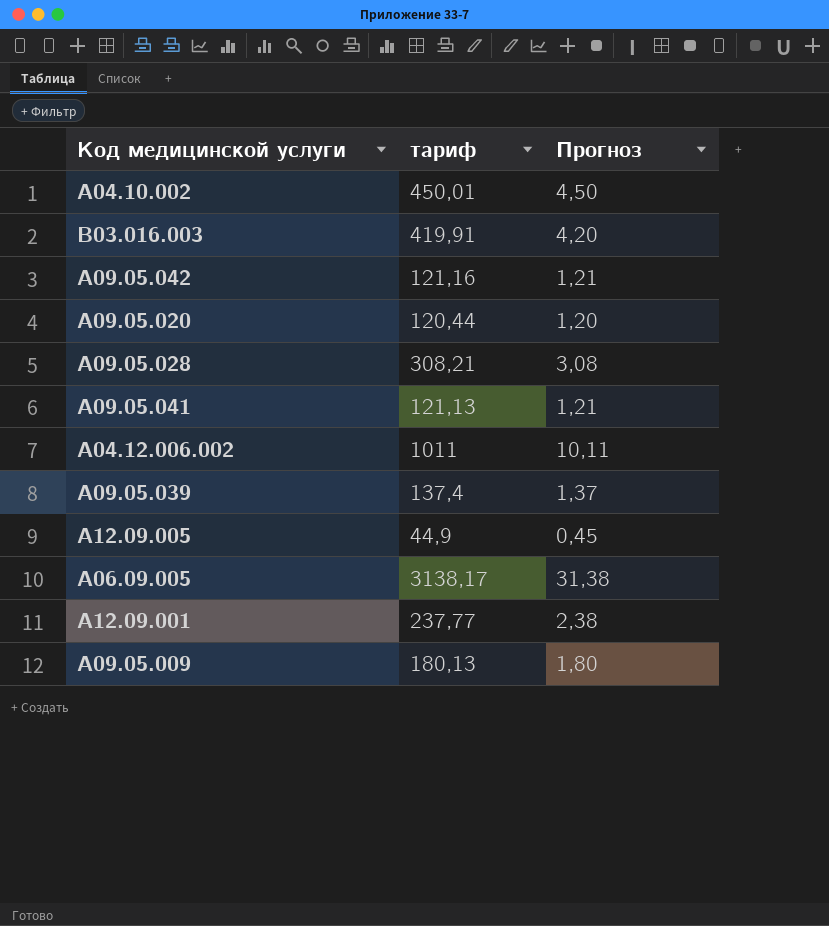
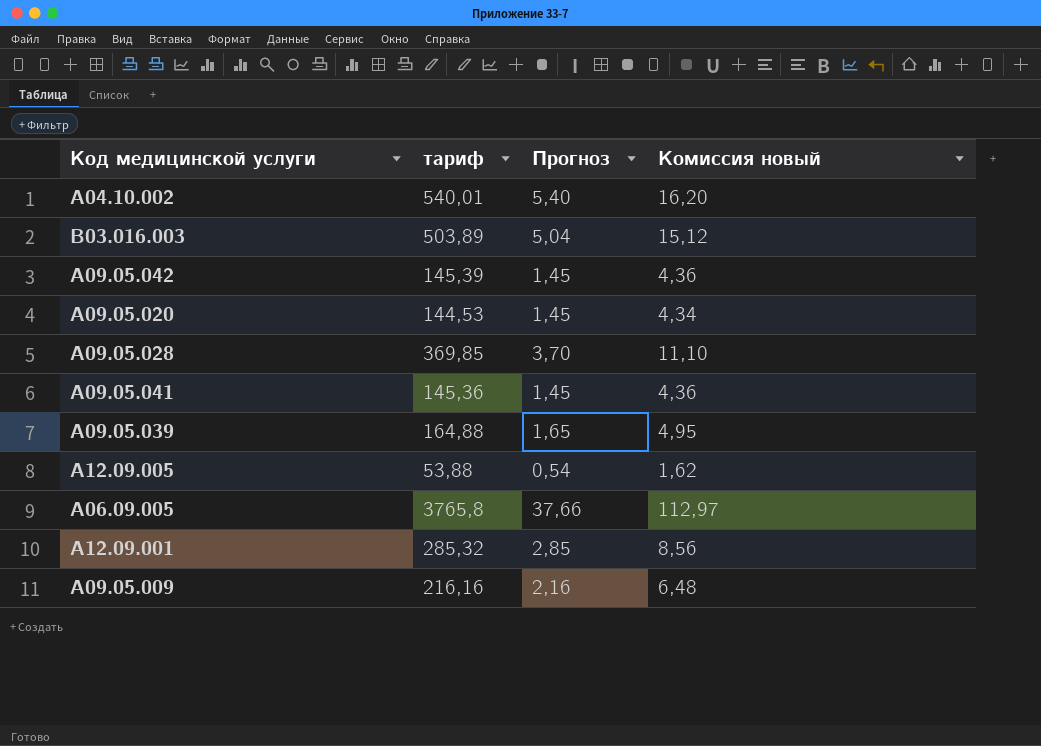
column Комиссия новый | formula: none -> [тариф] * 0,03
row A04.12.006.002: 1011 | 10,11 -> none
A04.10.002 | тариф: 450,01 -> 540,01
A04.10.002 | Прогноз: 4,50 -> 5,40
B03.016.003 | тариф: 419,91 -> 503,89
B03.016.003 | Прогноз: 4,20 -> 5,04
A09.05.042 | тариф: 121,16 -> 145,39
A09.05.042 | Прогноз: 1,21 -> 1,45
A09.05.020 | тариф: 120,44 -> 144,53
A09.05.020 | Прогноз: 1,20 -> 1,45
A09.05.028 | тариф: 308,21 -> 369,85
A09.05.028 | Прогноз: 3,08 -> 3,70
A09.05.041 | тариф: 121,13 -> 145,36
A09.05.041 | Прогноз: 1,21 -> 1,45
A09.05.039 | тариф: 137,4 -> 164,88
A09.05.039 | Прогноз: 1,37 -> 1,65
A12.09.005 | тариф: 44,9 -> 53,88
A12.09.005 | Прогноз: 0,45 -> 0,54
A06.09.005 | тариф: 3138,17 -> 3765,8
A06.09.005 | Прогноз: 31,38 -> 37,66
A12.09.001 | тариф: 237,77 -> 285,32
A12.09.001 | Прогноз: 2,38 -> 2,85
A09.05.009 | тариф: 180,13 -> 216,16
A09.05.009 | Прогноз: 1,80 -> 2,16

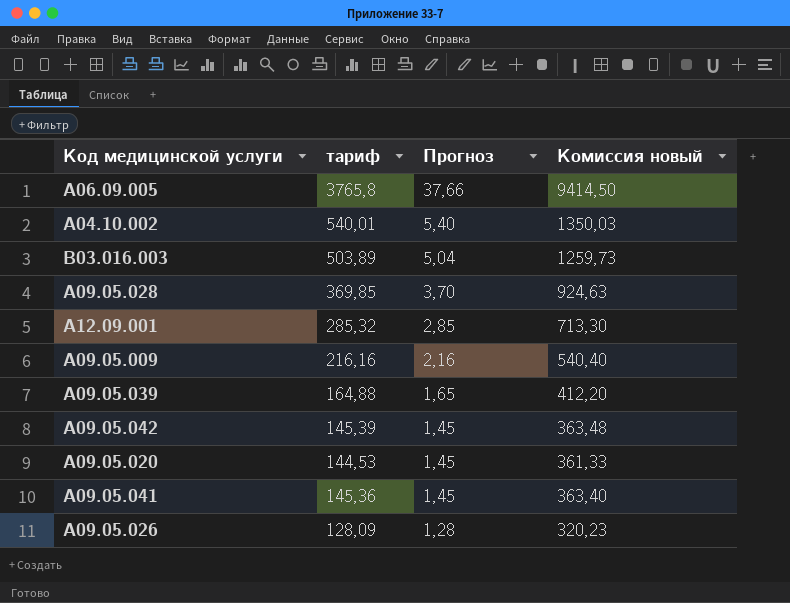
row order: none -> Прогноз descending
column Комиссия новый | formula: [тариф] * 0,03 -> [тариф] * 2,5
row A12.09.005: 53,88 | 0,54 | 1,62 -> none
row A09.05.026: none -> 128,09 | 1,28 | 320,23

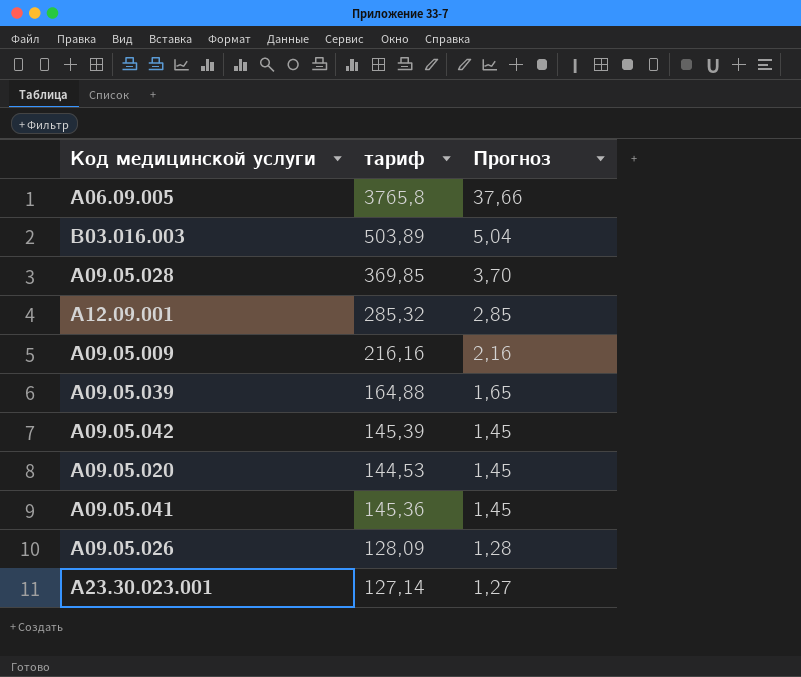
column Комиссия новый | formula: [тариф] * 2,5 -> none
row A04.10.002: 540,01 | 5,40 | 1350,03 -> none
row A23.30.023.001: none -> 127,14 | 1,27

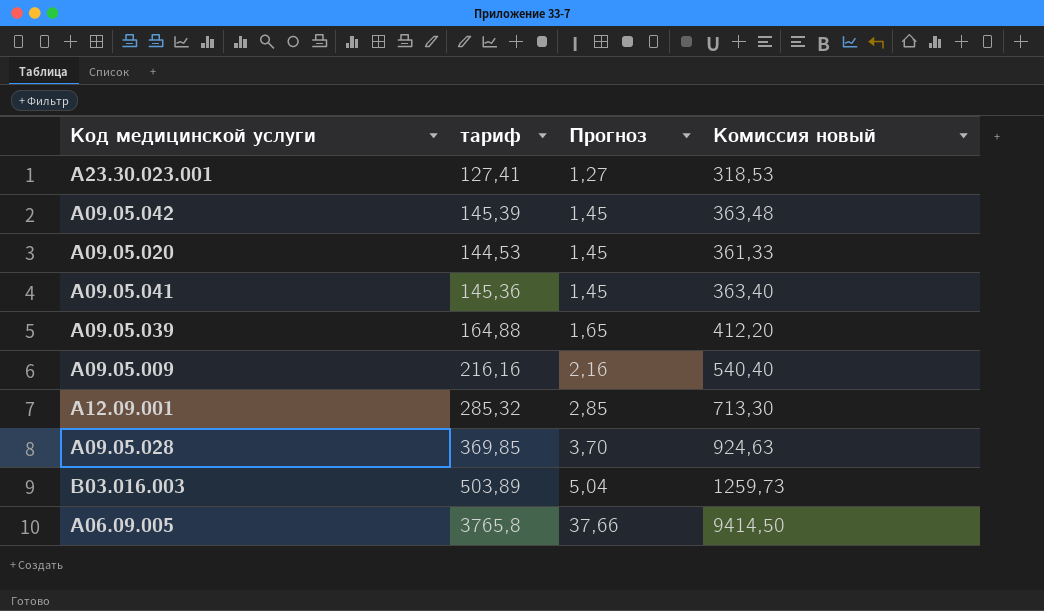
row order: Прогноз descending -> Прогноз ascending
column Комиссия новый | formula: none -> [тариф] * 2,5
row A09.05.026: 128,09 | 1,28 -> none
A23.30.023.001 | тариф: 127,14 -> 127,41

